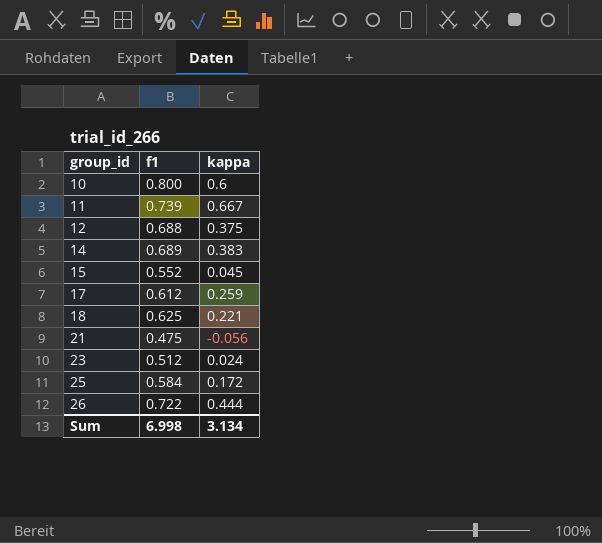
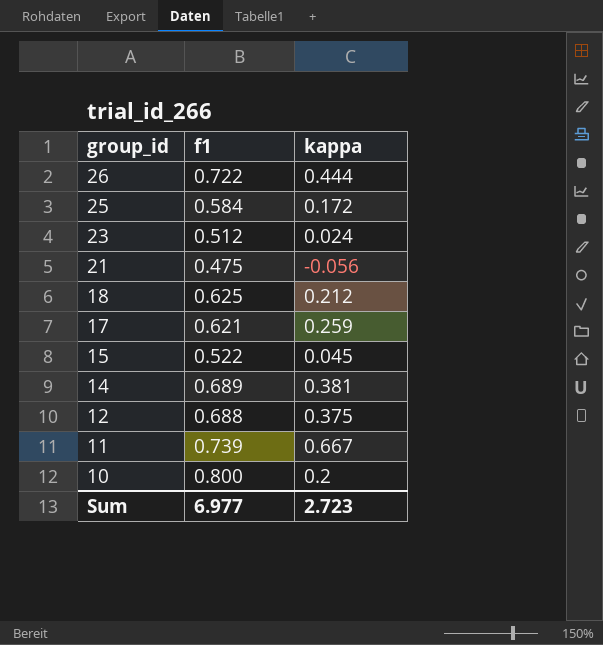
row order: group_id ascending -> group_id descending
18 | kappa: 0.221 -> 0.212
17 | f1: 0.612 -> 0.621
15 | f1: 0.552 -> 0.522
14 | kappa: 0.383 -> 0.381
10 | kappa: 0.6 -> 0.2
Sum | f1: 6.998 -> 6.977
Sum | kappa: 3.134 -> 2.723

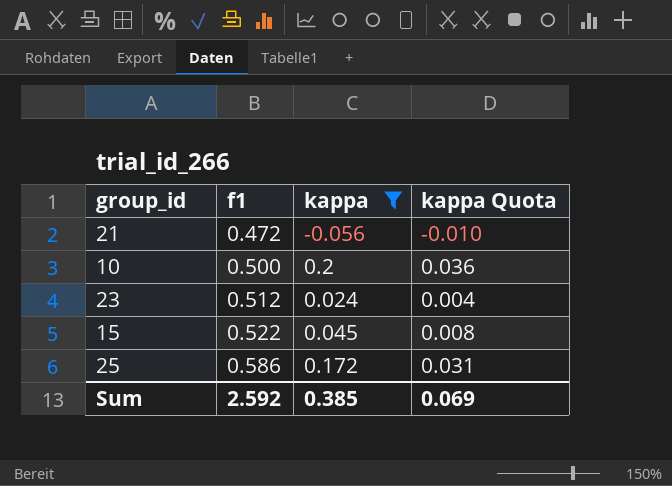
filter: none -> kappa <= 0.2
row order: group_id descending -> f1 ascending
column kappa Quota | formula: none -> [kappa] * 0.18
21 | f1: 0.475 -> 0.472
10 | f1: 0.800 -> 0.500
25 | f1: 0.584 -> 0.586
Sum | f1: 6.977 -> 2.592
Sum | kappa: 2.723 -> 0.385

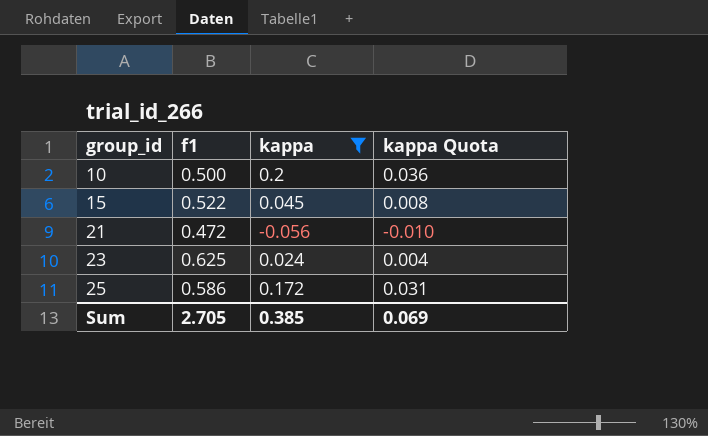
row order: f1 ascending -> group_id ascending
23 | f1: 0.512 -> 0.625
Sum | f1: 2.592 -> 2.705

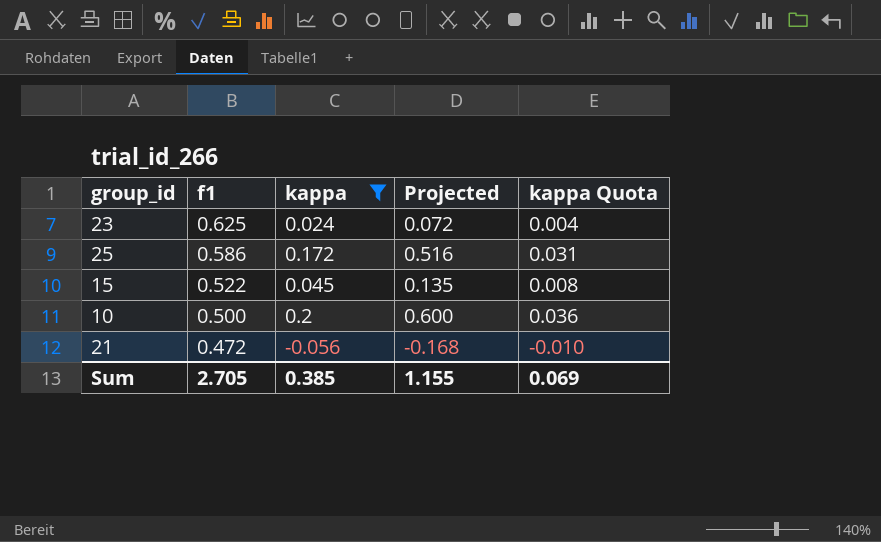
row order: group_id ascending -> f1 descending
column Projected | formula: none -> [kappa] * 3

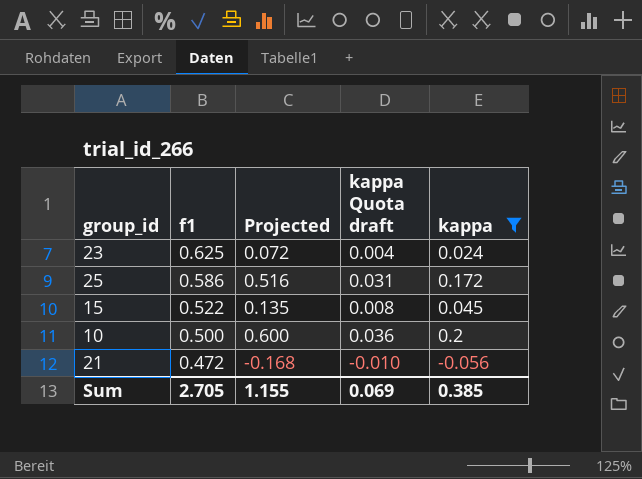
column name: kappa Quota -> kappa Quota draft
column kappa | position: 3 -> 5

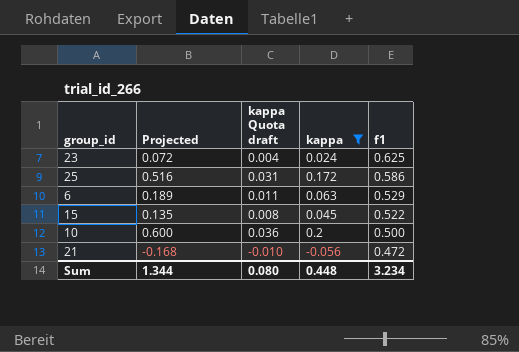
column f1 | position: 2 -> 5
row 6: none -> 0.189 | 0.011 | 0.063 | 0.529
Sum | Projected: 1.155 -> 1.344
Sum | kappa Quota draft: 0.069 -> 0.080
Sum | kappa: 0.385 -> 0.448
Sum | f1: 2.705 -> 3.234

